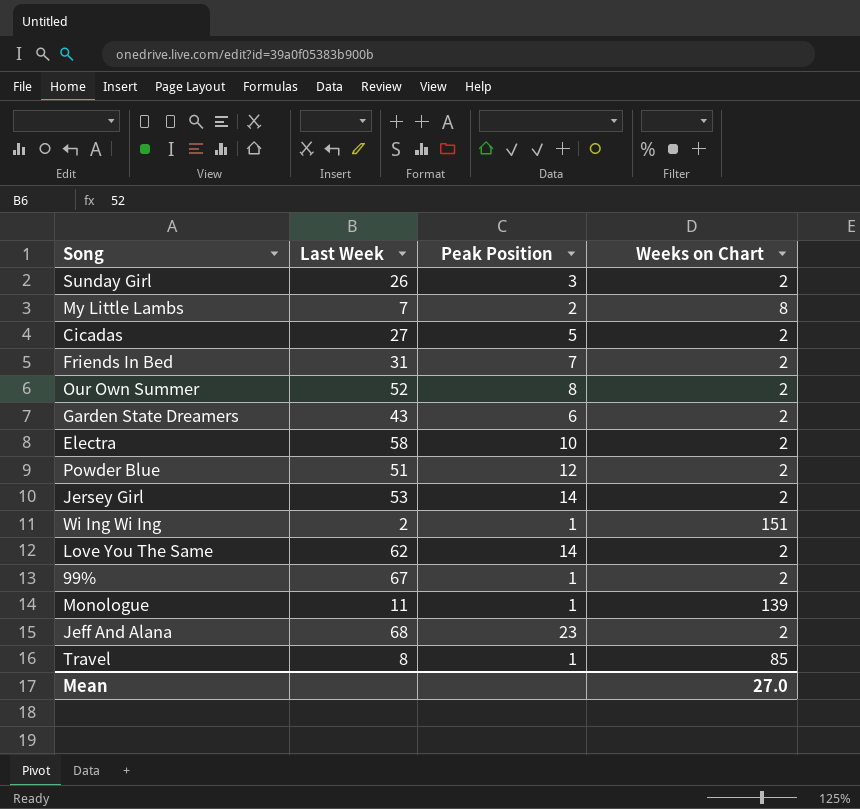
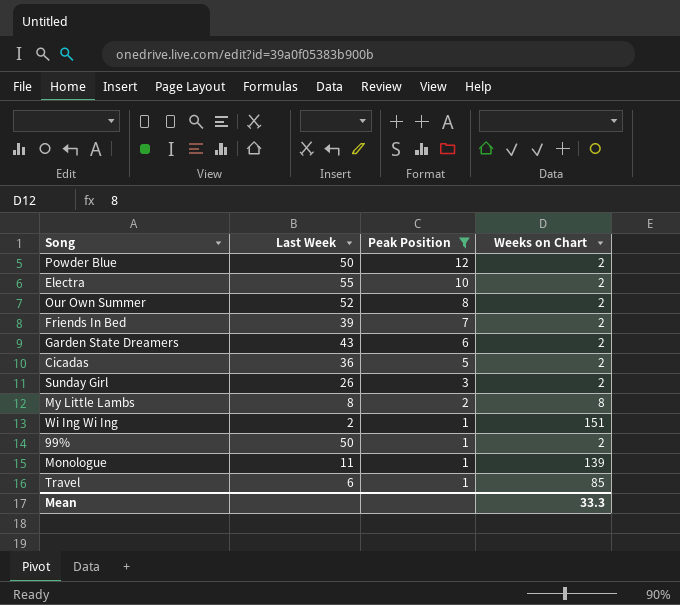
filter: none -> Peak Position <= 12
row order: none -> Peak Position descending
Powder Blue | Last Week: 51 -> 50
Electra | Last Week: 58 -> 55
Friends In Bed | Last Week: 31 -> 39
Cicadas | Last Week: 27 -> 36
My Little Lambs | Last Week: 7 -> 8
99% | Last Week: 67 -> 50
Travel | Last Week: 8 -> 6
Mean | Weeks on Chart: 27.0 -> 33.3

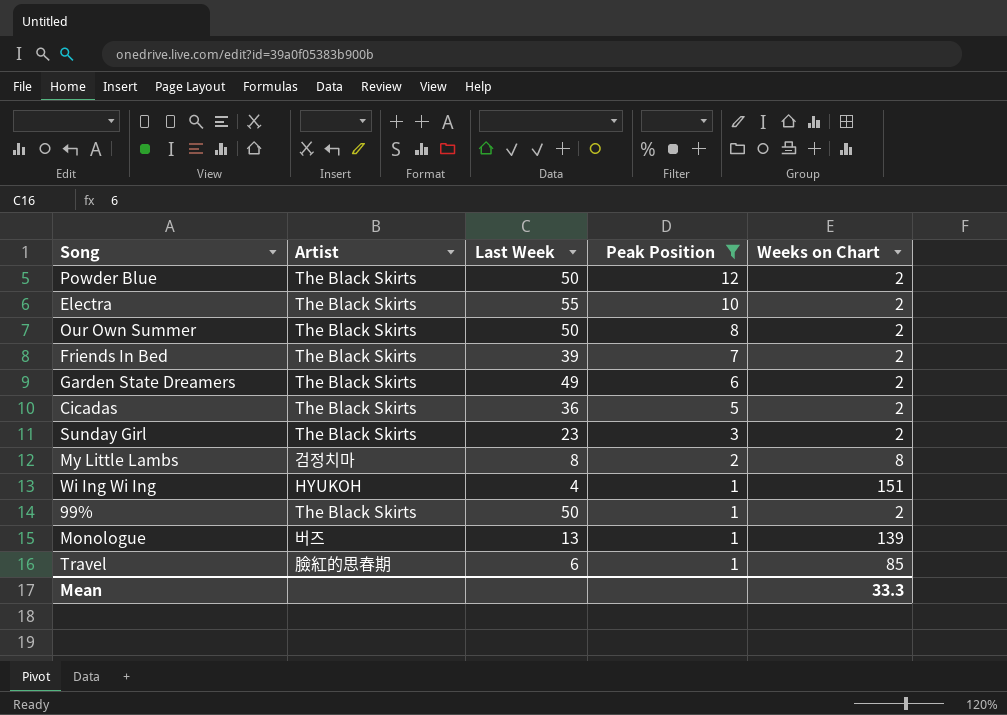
column Artist | position: none -> 2
Our Own Summer | Last Week: 52 -> 50
Garden State Dreamers | Last Week: 43 -> 49
Sunday Girl | Last Week: 26 -> 23
Wi Ing Wi Ing | Last Week: 2 -> 4
Monologue | Last Week: 11 -> 13

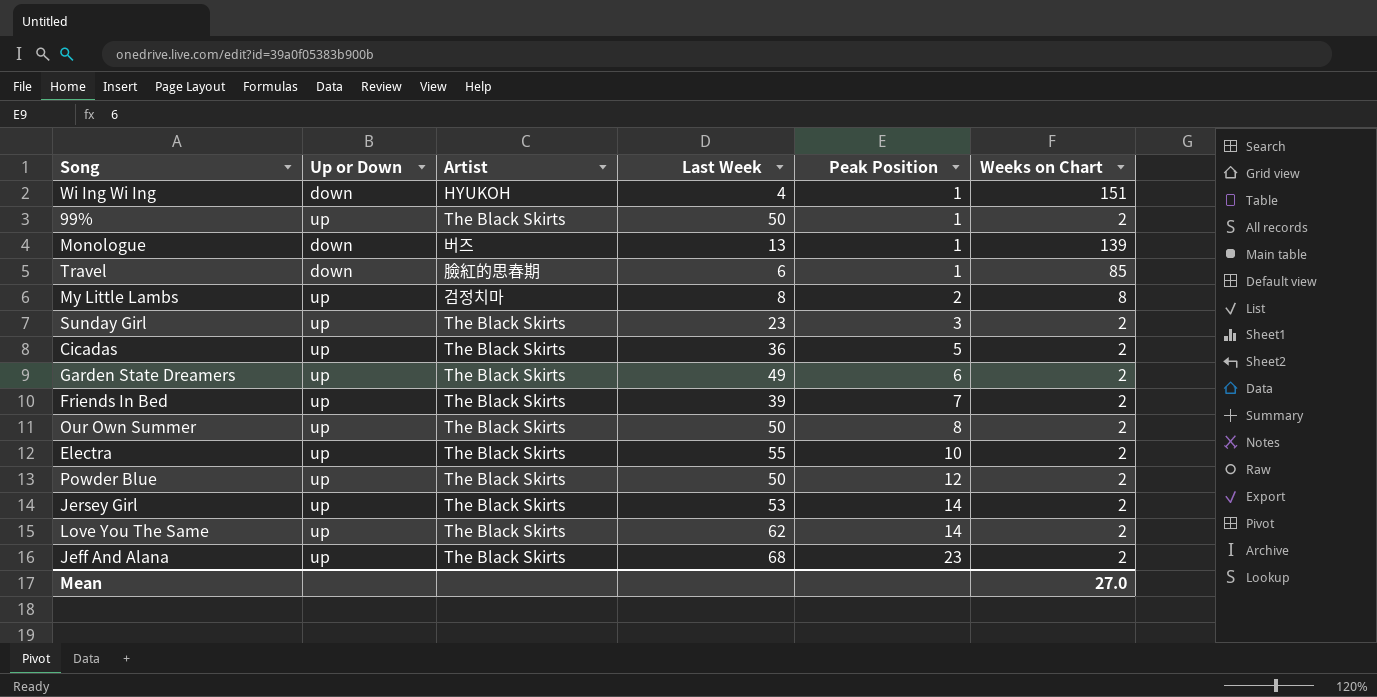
filter: Peak Position <= 12 -> none
row order: Peak Position descending -> Peak Position ascending
column Up or Down | position: none -> 2
Mean | Weeks on Chart: 33.3 -> 27.0

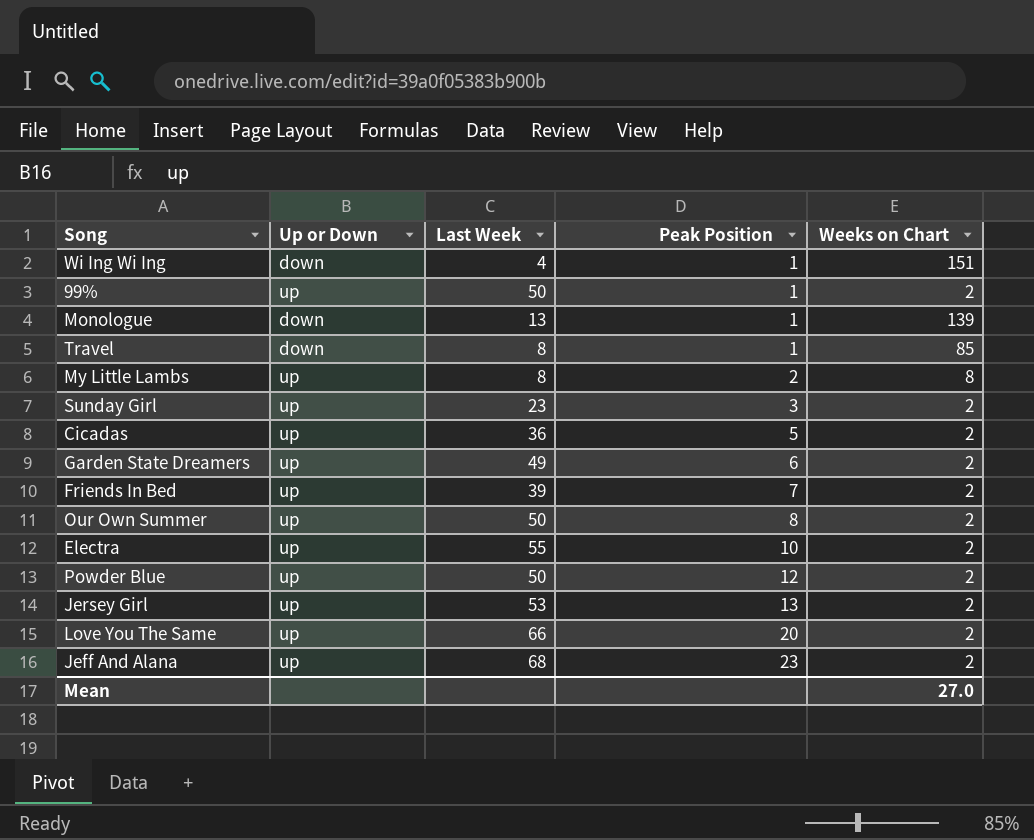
column Artist | position: 3 -> none
Travel | Last Week: 6 -> 8
Jersey Girl | Peak Position: 14 -> 13
Love You The Same | Last Week: 62 -> 66
Love You The Same | Peak Position: 14 -> 20

